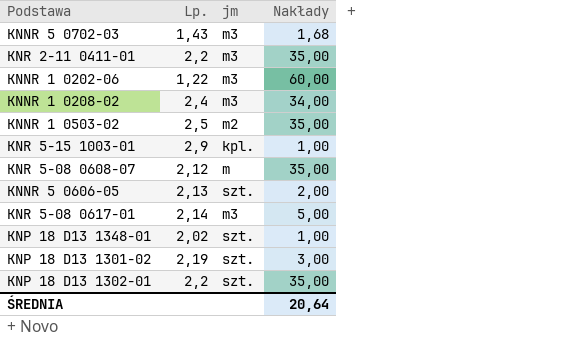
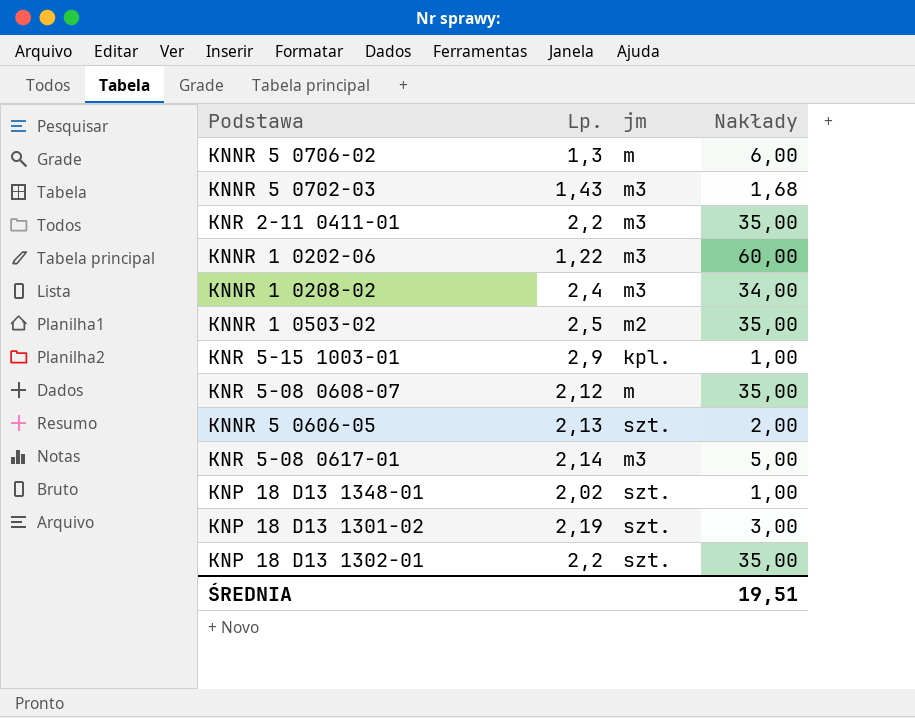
row KNNR 5 0706-02: none -> 1,3 | m | 6,00
ŚREDNIA | Nakłady: 20,64 -> 19,51

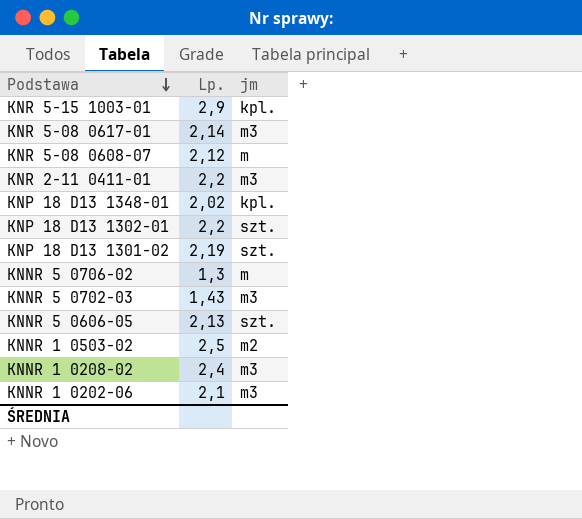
row order: none -> Podstawa descending
column Nakłady | position: 4 -> none
KNP 18 D13 1348-01 | jm: szt. -> kpl.
KNNR 1 0202-06 | Lp.: 1,22 -> 2,1

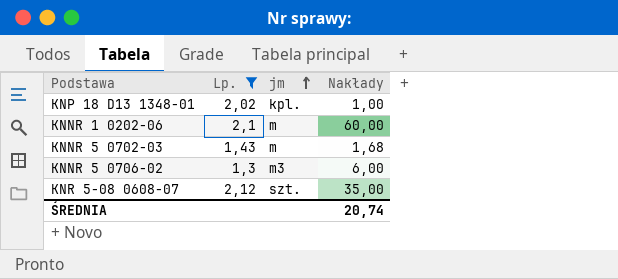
filter: none -> Lp. <= 2,12
row order: Podstawa descending -> jm ascending
column Nakłady | position: none -> 4
KNNR 1 0202-06 | jm: m3 -> m
KNNR 5 0702-03 | jm: m3 -> m
KNNR 5 0706-02 | jm: m -> m3
KNR 5-08 0608-07 | jm: m -> szt.

